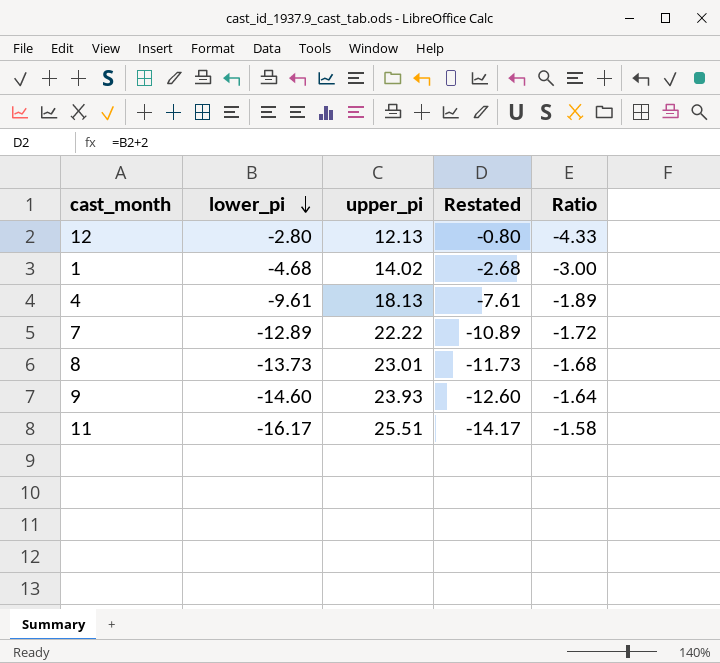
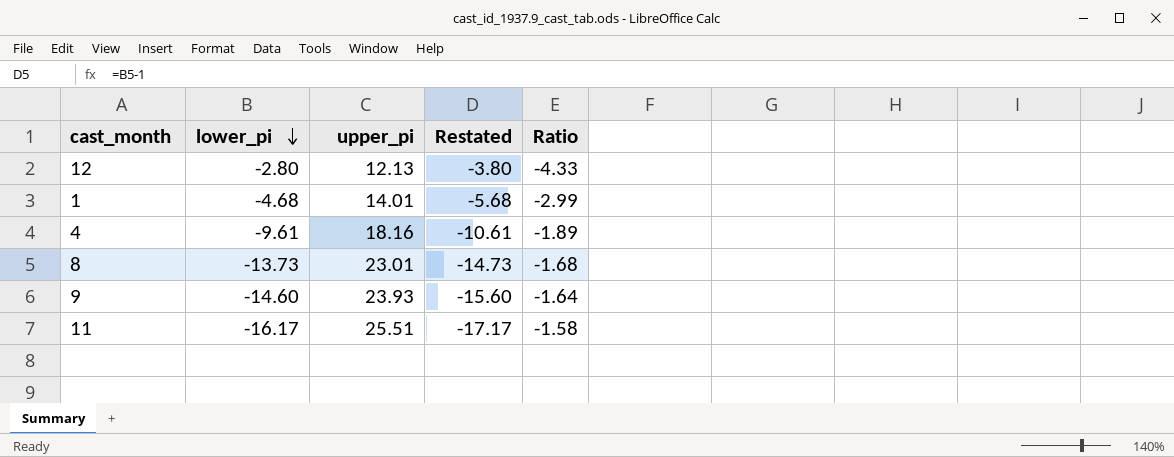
column Restated | formula: [lower_pi] + 2 -> [lower_pi] - 1
row 7: -12.89 | 22.22 | -10.89 | -1.72 -> none
1 | upper_pi: 14.02 -> 14.01
1 | Ratio: -3.00 -> -2.99
4 | upper_pi: 18.13 -> 18.16

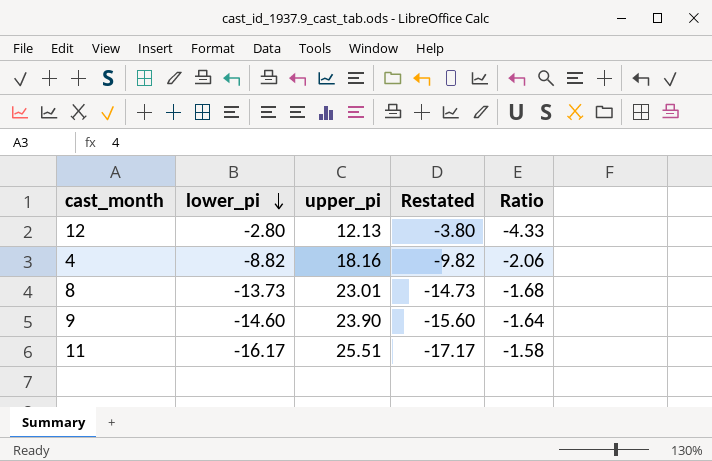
row 1: -4.68 | 14.01 | -5.68 | -2.99 -> none
4 | lower_pi: -9.61 -> -8.82
4 | Restated: -10.61 -> -9.82
4 | Ratio: -1.89 -> -2.06
9 | upper_pi: 23.93 -> 23.90

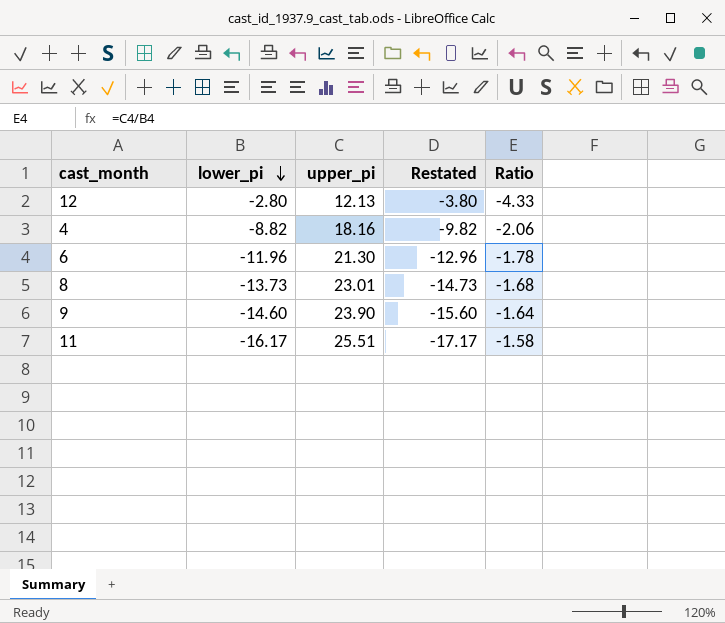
row 6: none -> -11.96 | 21.30 | -12.96 | -1.78

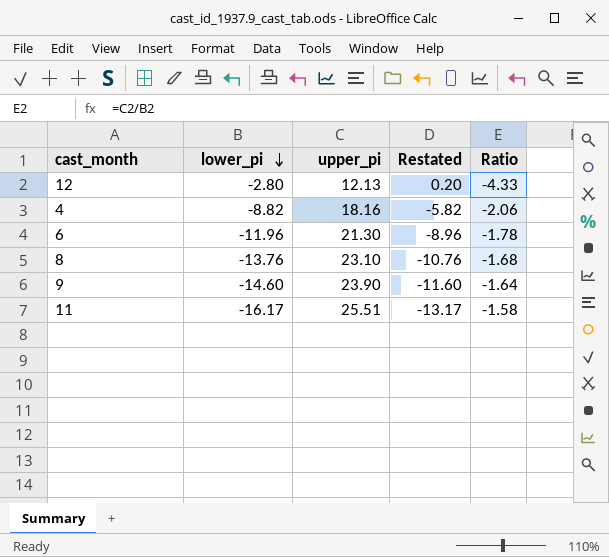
column Restated | formula: [lower_pi] - 1 -> [lower_pi] + 3
8 | lower_pi: -13.73 -> -13.76
8 | upper_pi: 23.01 -> 23.10

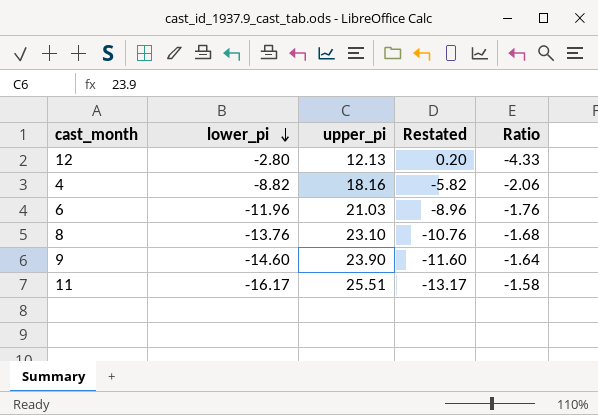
6 | upper_pi: 21.30 -> 21.03
6 | Ratio: -1.78 -> -1.76

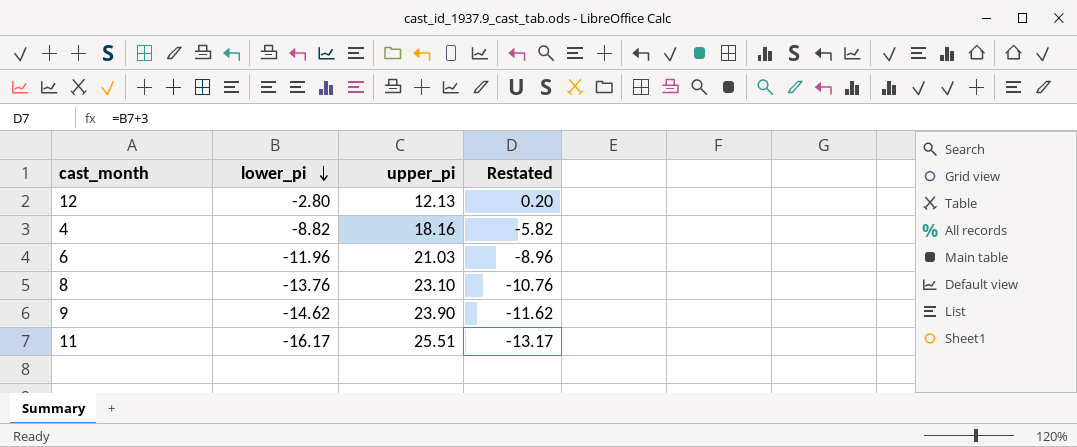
column Ratio | formula: [upper_pi] / [lower_pi] -> none
9 | lower_pi: -14.60 -> -14.62
9 | Restated: -11.60 -> -11.62

